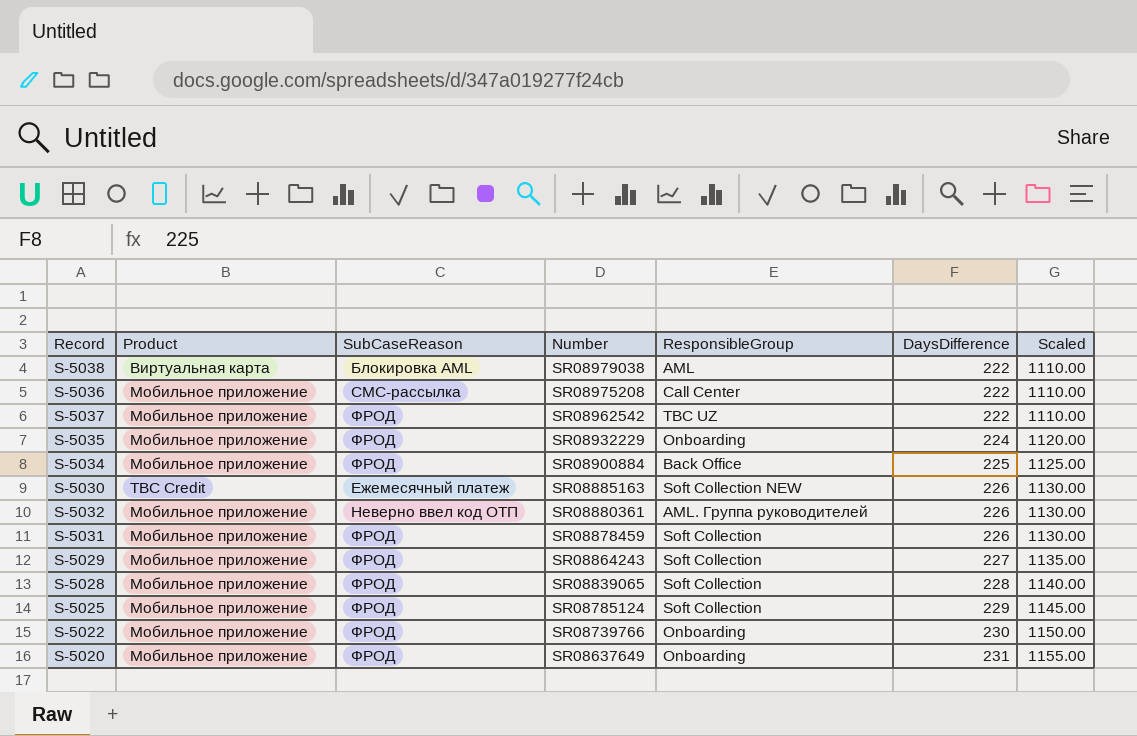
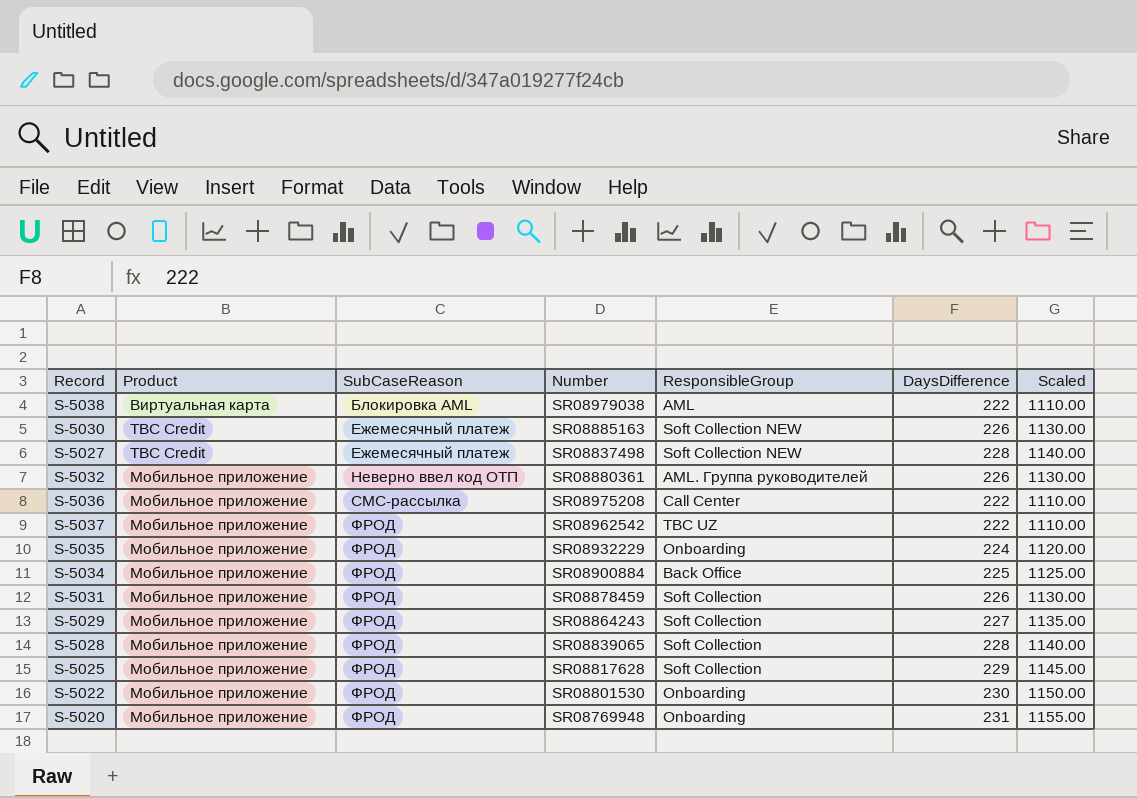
row order: Number descending -> SubCaseReason ascending
row S-5027: none -> TBC Credit | Ежемесячный платеж | SR08837498 | Soft Collection NEW | 228 | 1140.00
S-5025 | Number: SR08785124 -> SR08817628
S-5022 | Number: SR08739766 -> SR08801530
S-5020 | Number: SR08637649 -> SR08769948

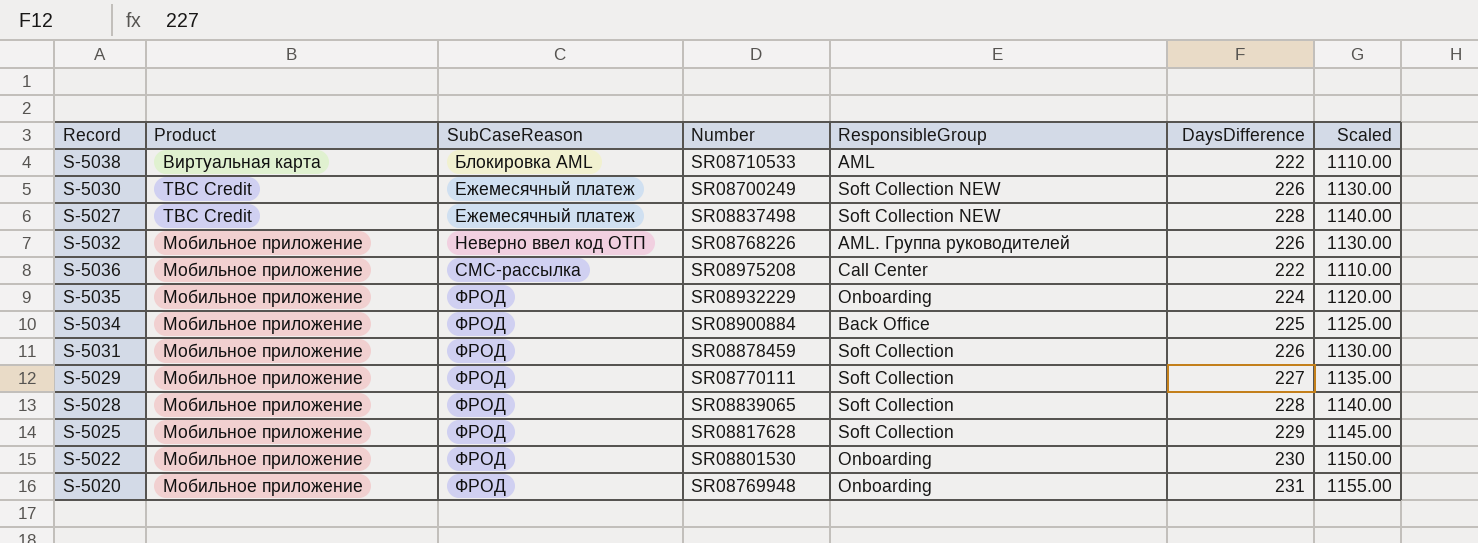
row S-5037: Мобильное приложение | ФРОД | SR08962542 | TBC UZ | 222 | 1110.00 -> none
S-5038 | Number: SR08979038 -> SR08710533
S-5030 | Number: SR08885163 -> SR08700249
S-5032 | Number: SR08880361 -> SR08768226
S-5029 | Number: SR08864243 -> SR08770111

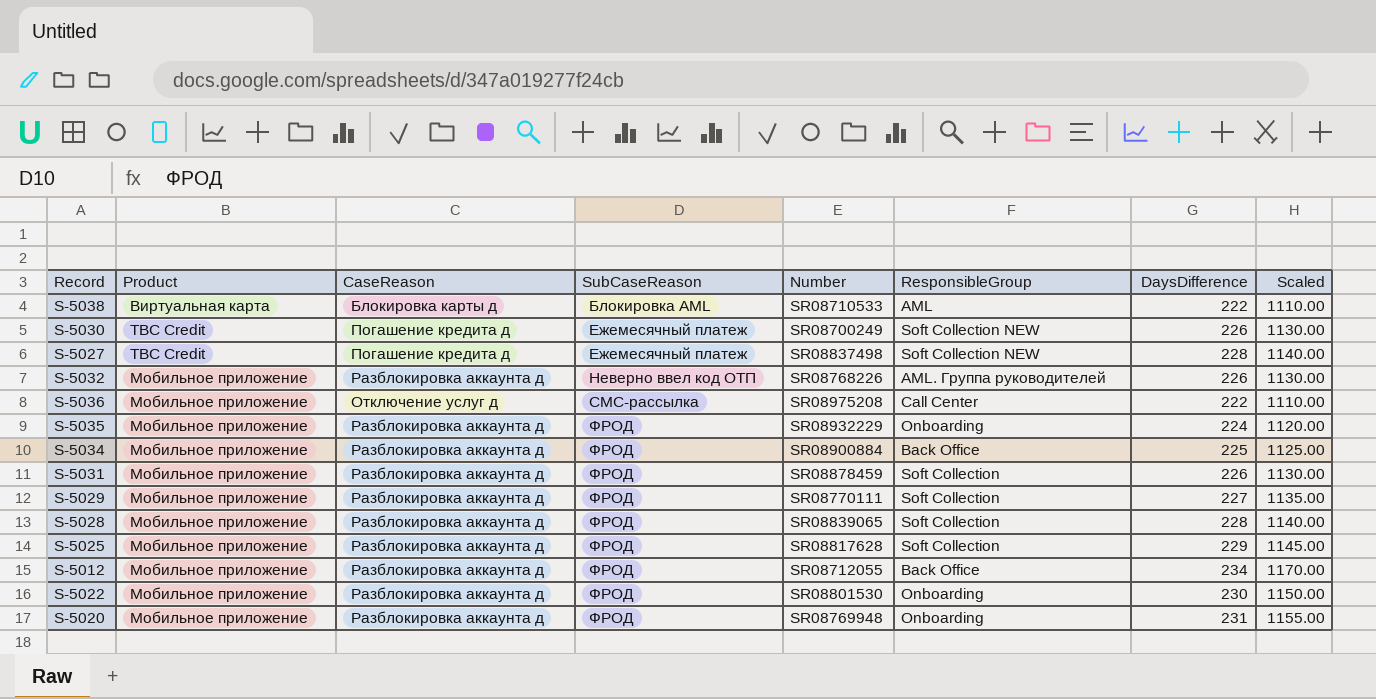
column CaseReason | position: none -> 3
row S-5012: none -> Мобильное приложение | Разблокировка аккаунта д | ФРОД | SR08712055 | Back Office | 234 | 1170.00

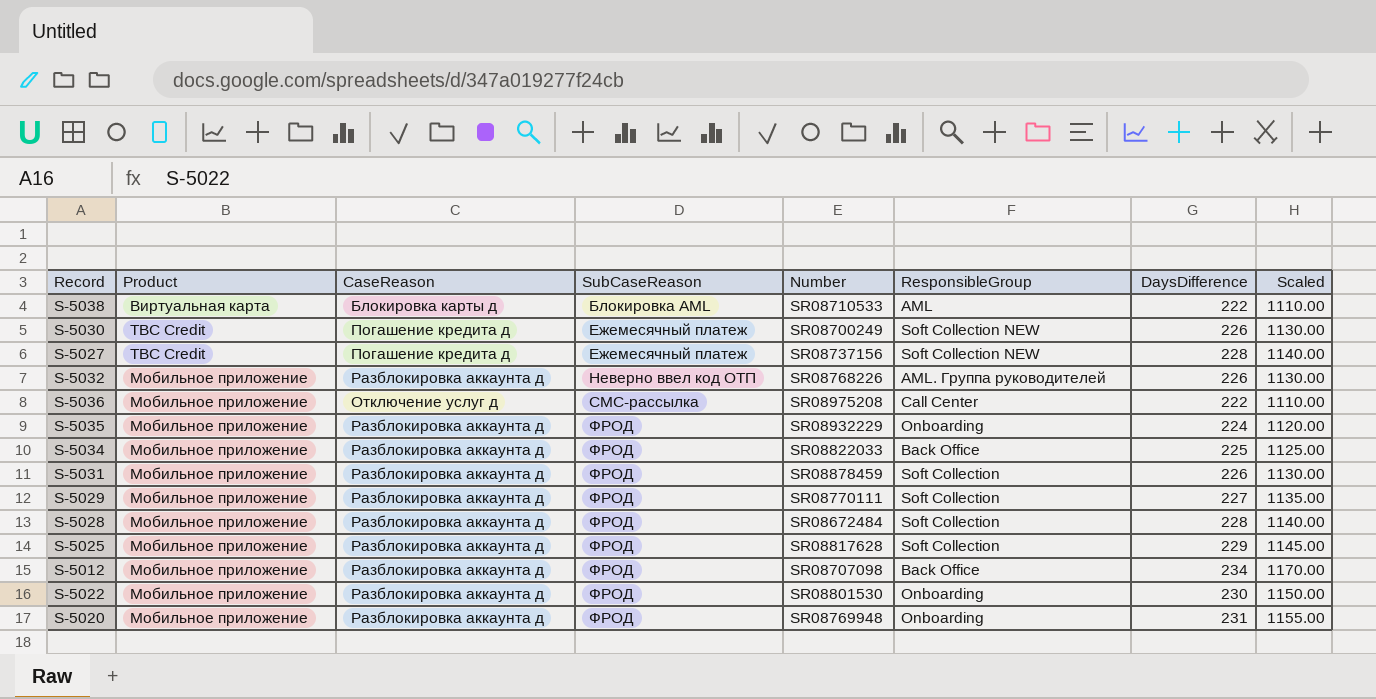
S-5027 | Number: SR08837498 -> SR08737156
S-5034 | Number: SR08900884 -> SR08822033
S-5028 | Number: SR08839065 -> SR08672484
S-5012 | Number: SR08712055 -> SR08707098

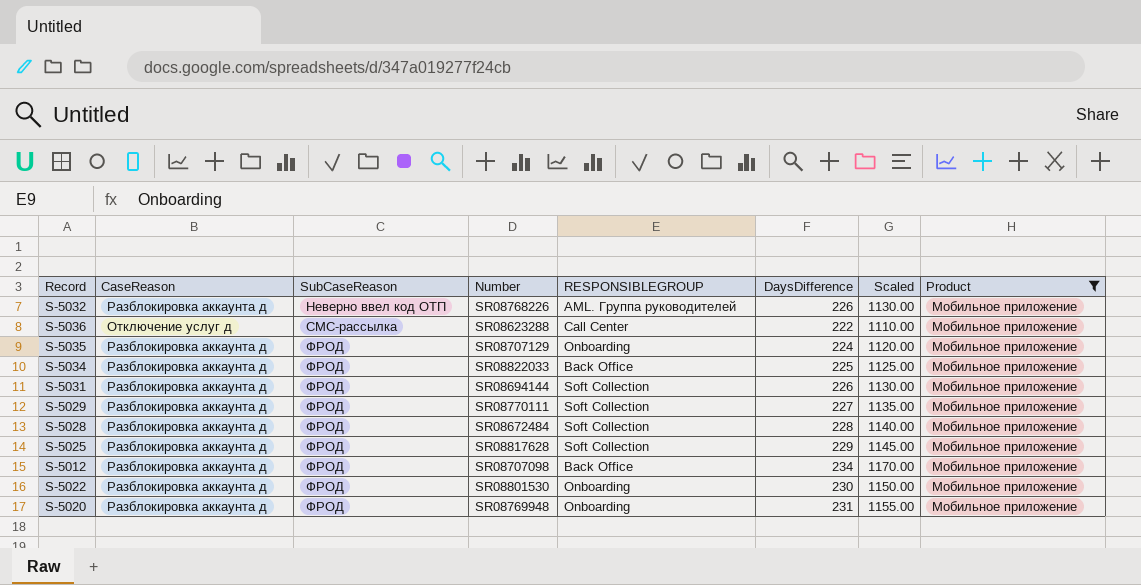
filter: none -> Product = Мобильное приложение
column name: ResponsibleGroup -> RESPONSIBLEGROUP
column Product | position: 2 -> 8
S-5036 | Number: SR08975208 -> SR08623288
S-5035 | Number: SR08932229 -> SR08707129
S-5031 | Number: SR08878459 -> SR08694144

